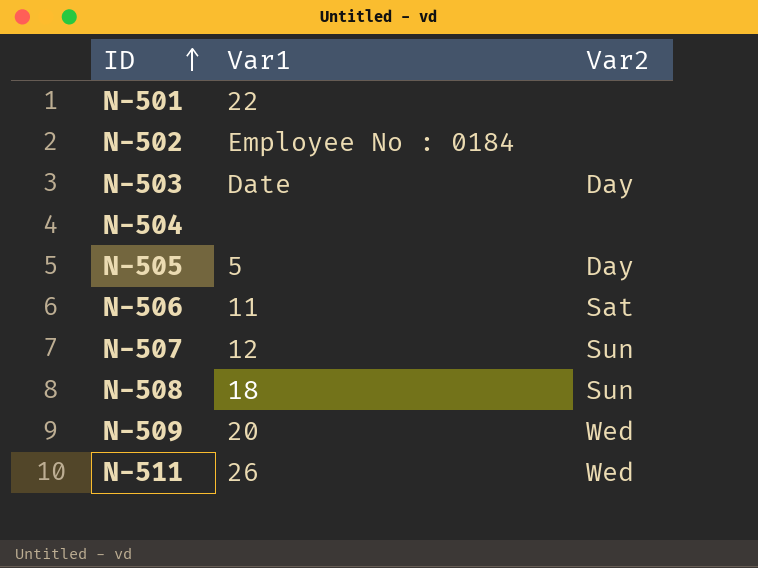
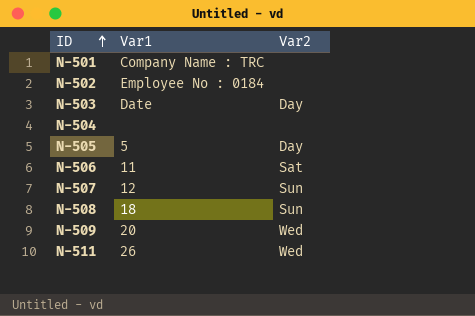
N-501 | Var1: 22 -> Company Name : TRC

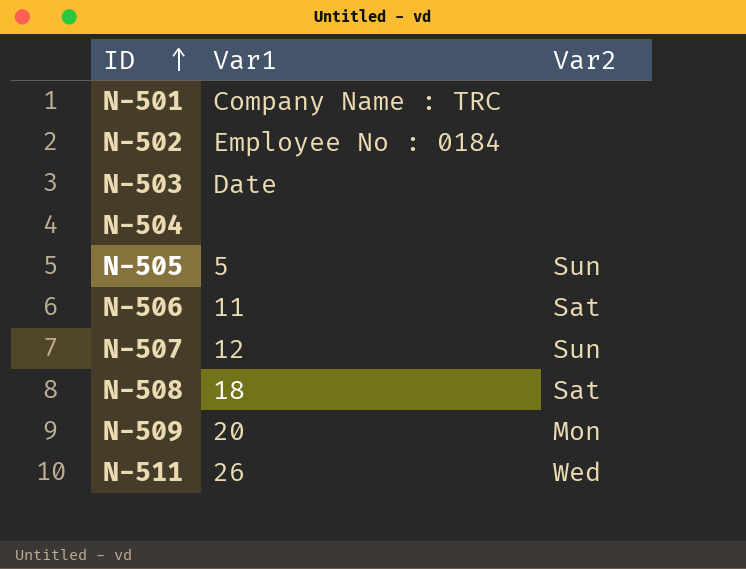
N-503 | Var2: Day -> none
N-505 | Var2: Day -> Sun
N-508 | Var2: Sun -> Sat
N-509 | Var2: Wed -> Mon

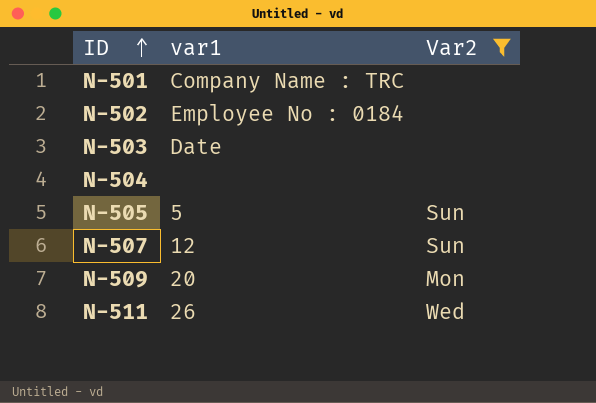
filter: none -> Var2 != Sat
column name: Var1 -> var1

